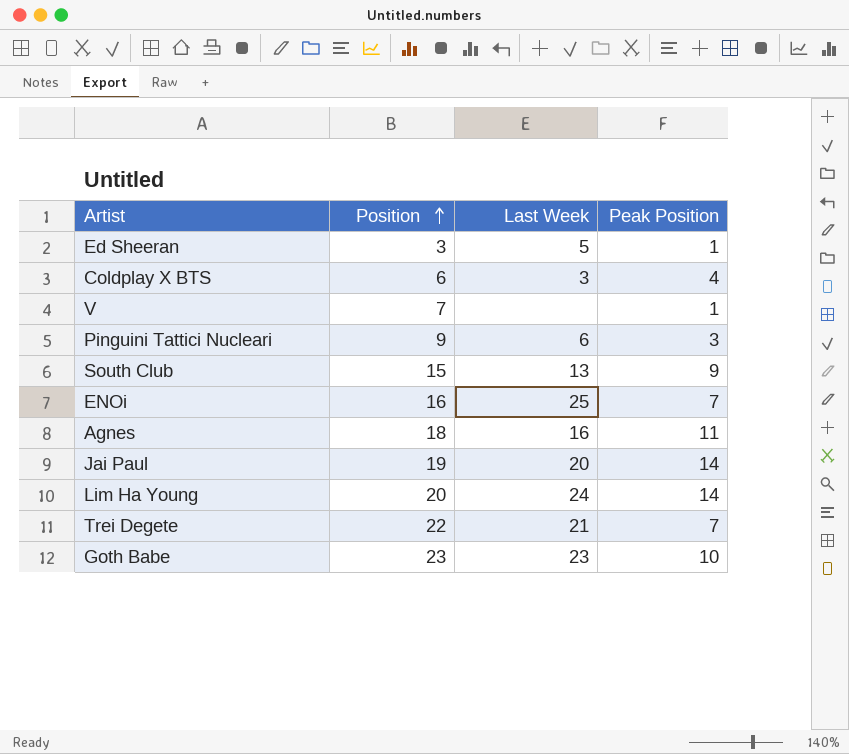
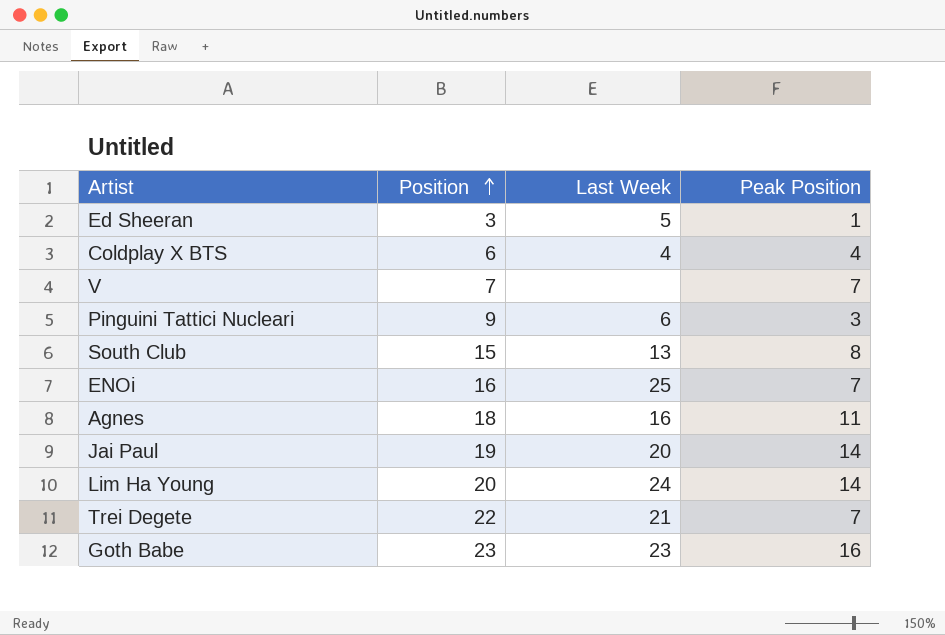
Coldplay X BTS | Last Week: 3 -> 4
V | Peak Position: 1 -> 7
South Club | Peak Position: 9 -> 8
Goth Babe | Peak Position: 10 -> 16

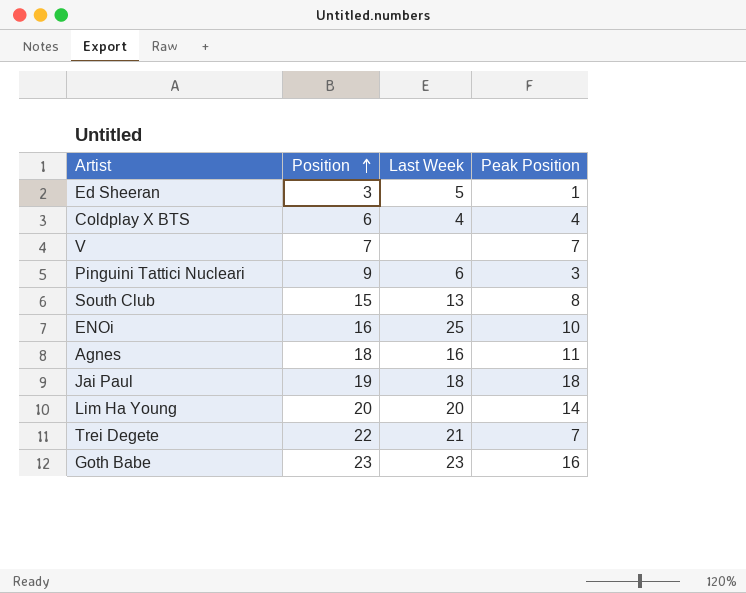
ENOi | Peak Position: 7 -> 10
Jai Paul | Last Week: 20 -> 18
Jai Paul | Peak Position: 14 -> 18
Lim Ha Young | Last Week: 24 -> 20

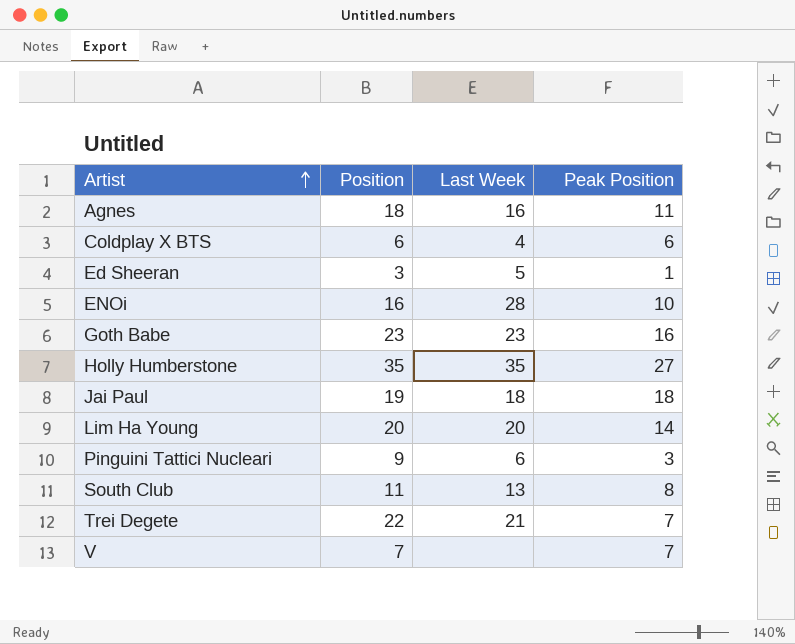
row order: Position ascending -> Artist ascending
Coldplay X BTS | Peak Position: 4 -> 6
ENOi | Last Week: 25 -> 28
row Holly Humberstone: none -> 35 | 35 | 27
South Club | Position: 15 -> 11

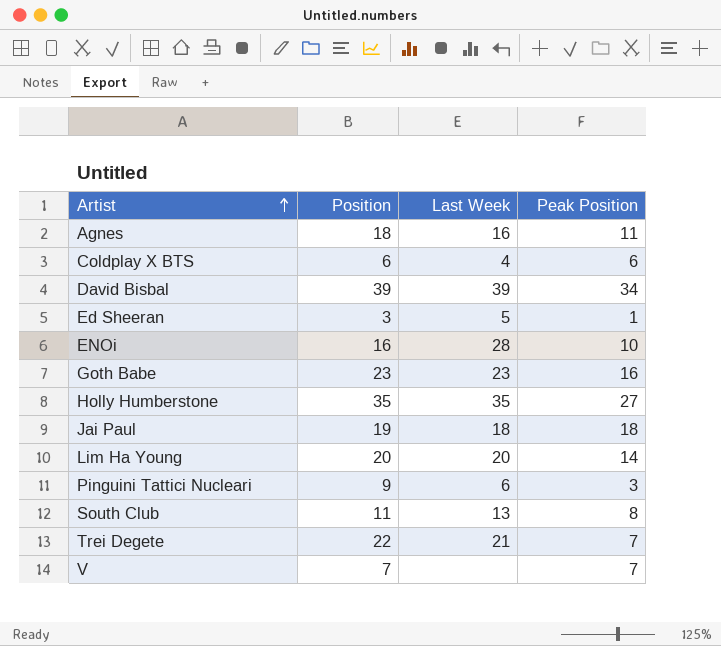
row David Bisbal: none -> 39 | 39 | 34

